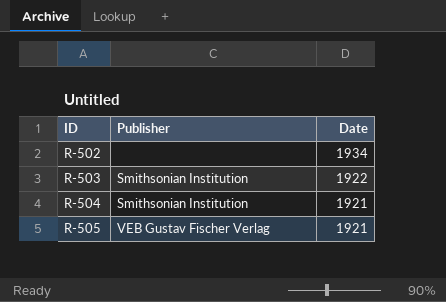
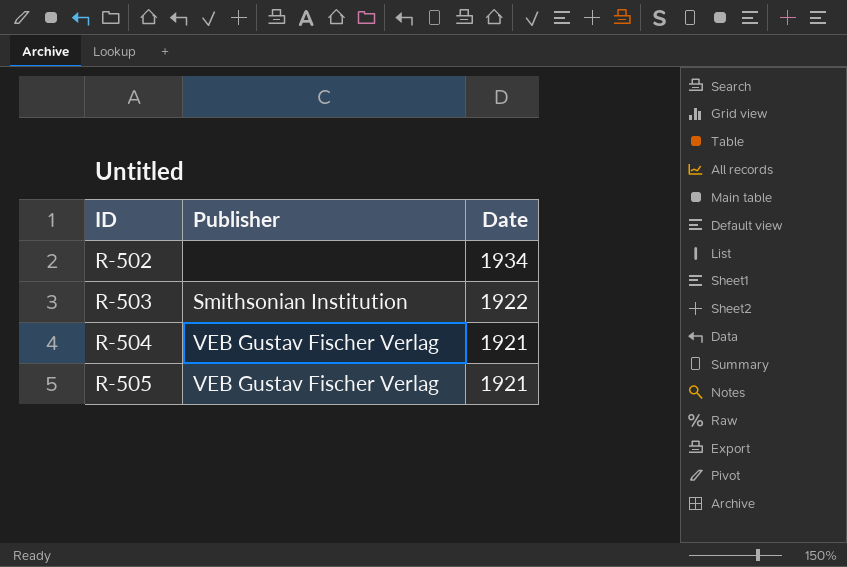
R-504 | Publisher: Smithsonian Institution -> VEB Gustav Fischer Verlag

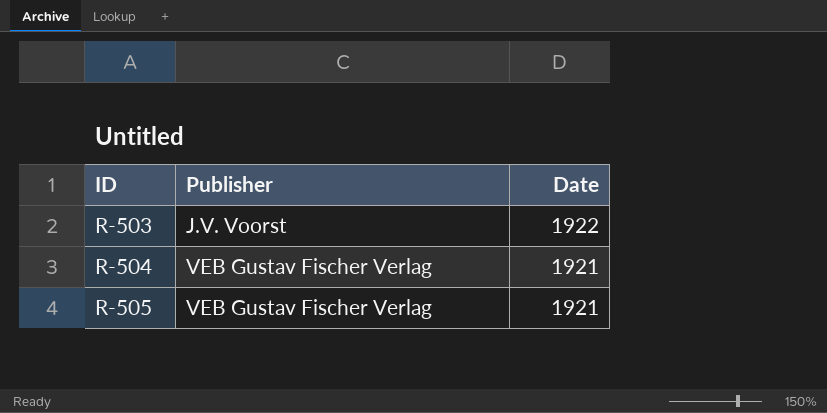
row R-502: none | 1934 -> none
R-503 | Publisher: Smithsonian Institution -> J.V. Voorst

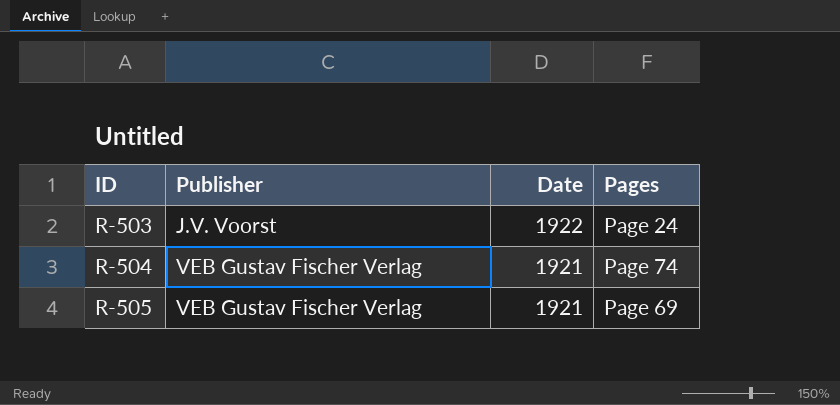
column Pages | position: none -> 4

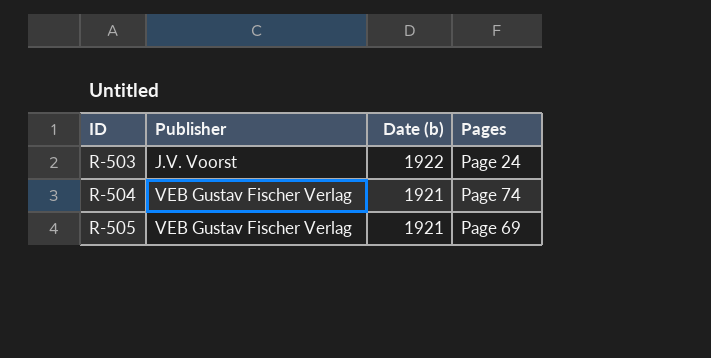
column name: Date -> Date (b)

